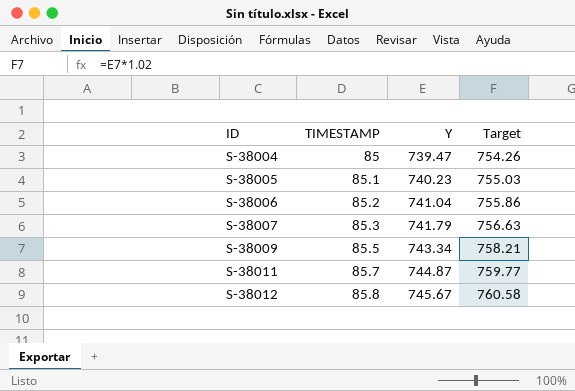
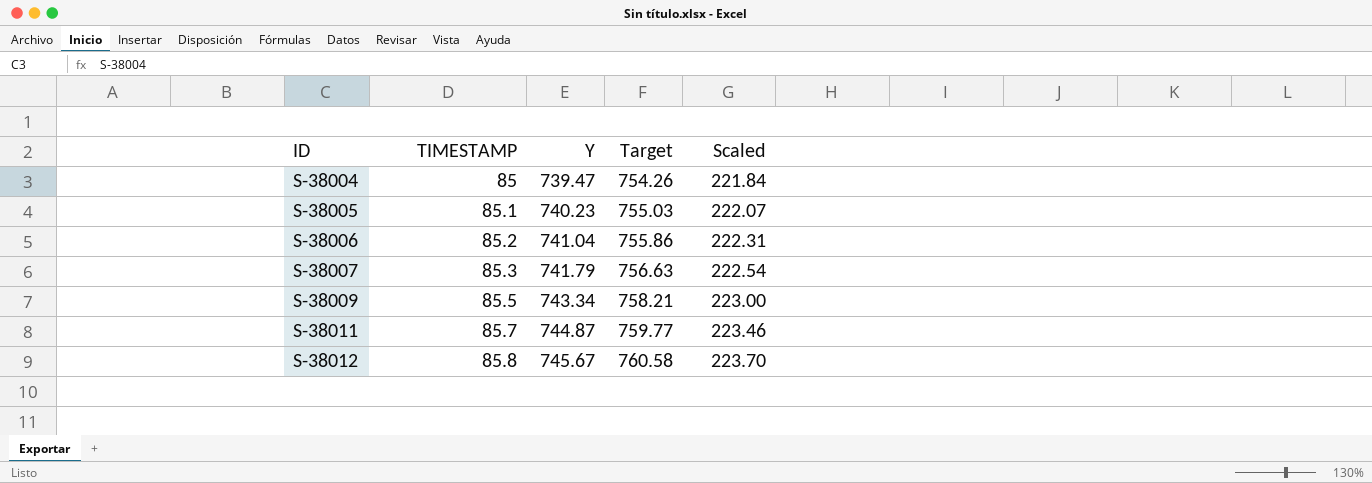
column Scaled | formula: none -> [Y] * 0.3

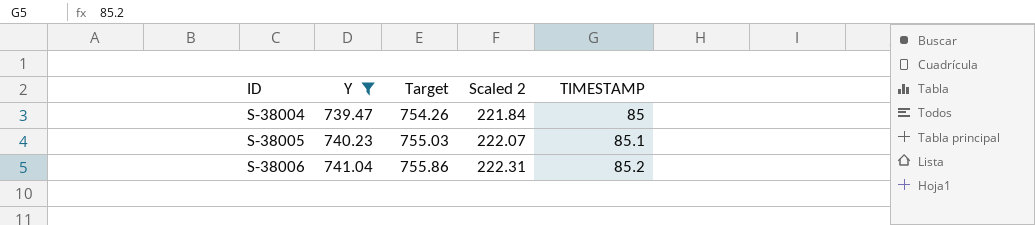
filter: none -> Y <= 741.04
column name: Scaled -> Scaled 2
column TIMESTAMP | position: 2 -> 5

